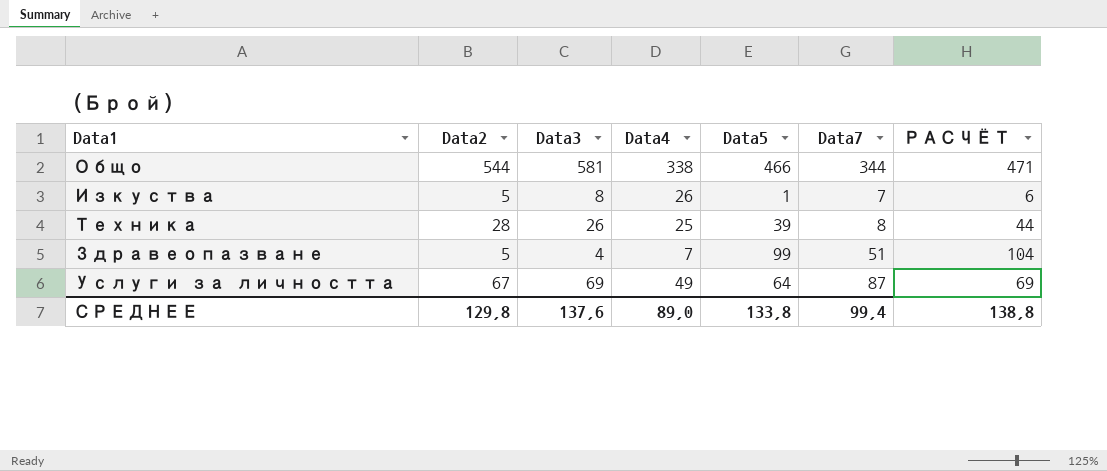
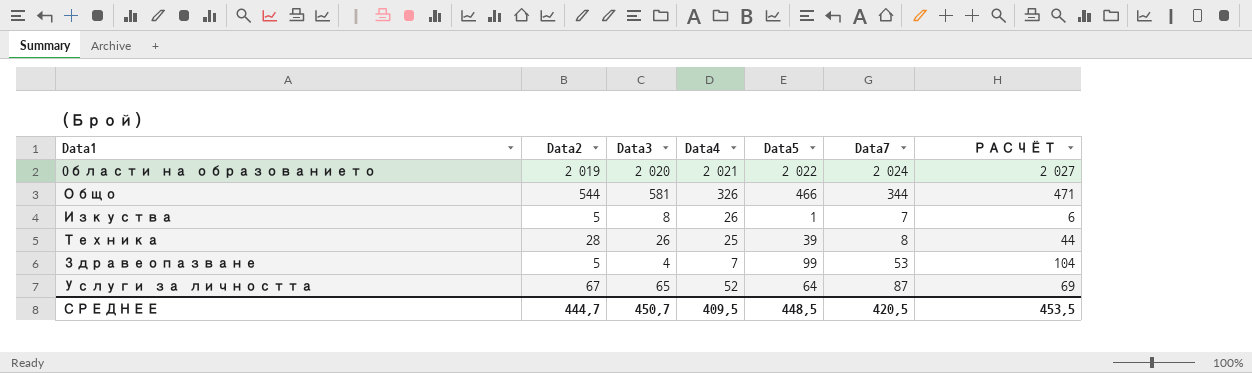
row Oбласти на образованието: none -> 2 019 | 2 020 | 2 021 | 2 022 | 2 024 | 2 027
Общо | Data4: 338 -> 326
Здравеопазване | Data7: 51 -> 53
Услуги за личността | Data3: 69 -> 65
Услуги за личността | Data4: 49 -> 52
СРЕДНЕЕ | Data2: 129,8 -> 444,7
СРЕДНЕЕ | Data3: 137,6 -> 450,7
СРЕДНЕЕ | Data4: 89,0 -> 409,5
СРЕДНЕЕ | Data5: 133,8 -> 448,5
СРЕДНЕЕ | Data7: 99,4 -> 420,5
СРЕДНЕЕ | РАСЧЁТ: 138,8 -> 453,5

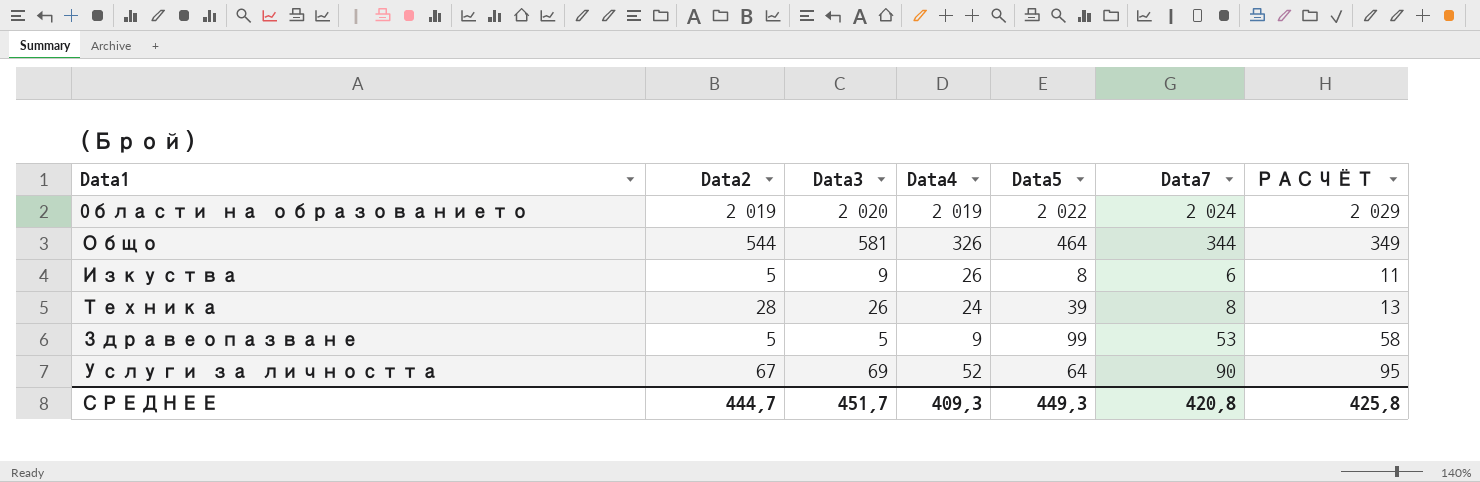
column РАСЧЁТ | formula: [Data5] + 5 -> [Data7] + 5
Oбласти на образованието | Data4: 2 021 -> 2 019
Общо | Data5: 466 -> 464
Изкуства | Data3: 8 -> 9
Изкуства | Data5: 1 -> 8
Изкуства | Data7: 7 -> 6
Техника | Data4: 25 -> 24
Здравеопазване | Data3: 4 -> 5
Здравеопазване | Data4: 7 -> 9
Услуги за личността | Data3: 65 -> 69
Услуги за личността | Data7: 87 -> 90
СРЕДНЕЕ | Data3: 450,7 -> 451,7
СРЕДНЕЕ | Data4: 409,5 -> 409,3
СРЕДНЕЕ | Data5: 448,5 -> 449,3
СРЕДНЕЕ | Data7: 420,5 -> 420,8
СРЕДНЕЕ | РАСЧЁТ: 453,5 -> 425,8

